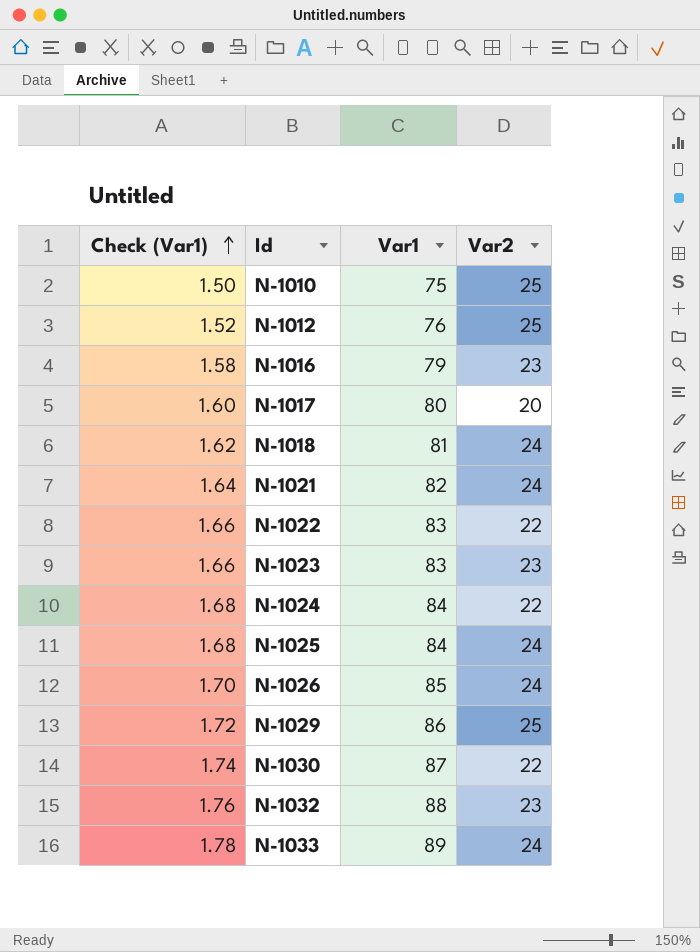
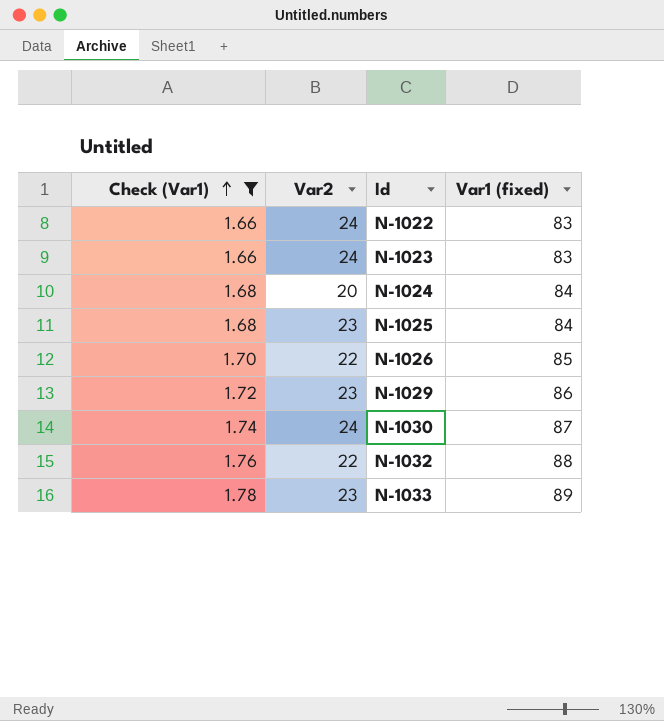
filter: none -> Check (Var1) >= 1.66
column Var2 | position: 4 -> 2
column name: Var1 -> Var1 (fixed)
N-1022 | Var2: 22 -> 24
N-1023 | Var2: 23 -> 24
N-1024 | Var2: 22 -> 20
N-1025 | Var2: 24 -> 23
N-1026 | Var2: 24 -> 22
N-1029 | Var2: 25 -> 23
N-1030 | Var2: 22 -> 24
N-1032 | Var2: 23 -> 22
N-1033 | Var2: 24 -> 23

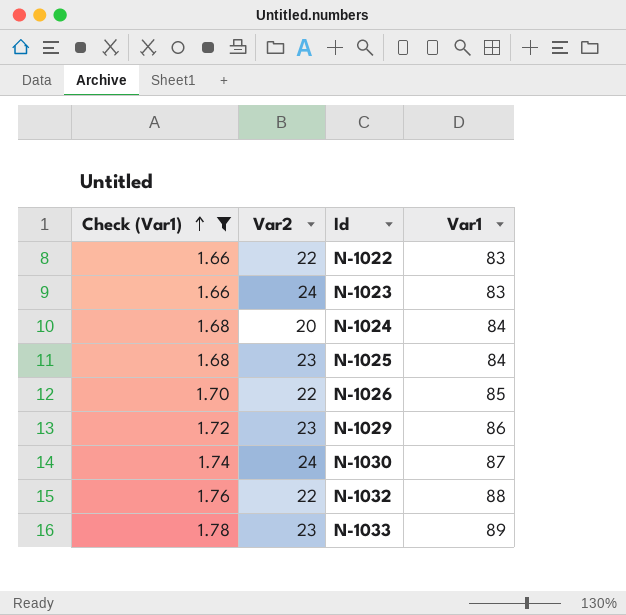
column name: Var1 (fixed) -> Var1
N-1022 | Var2: 24 -> 22

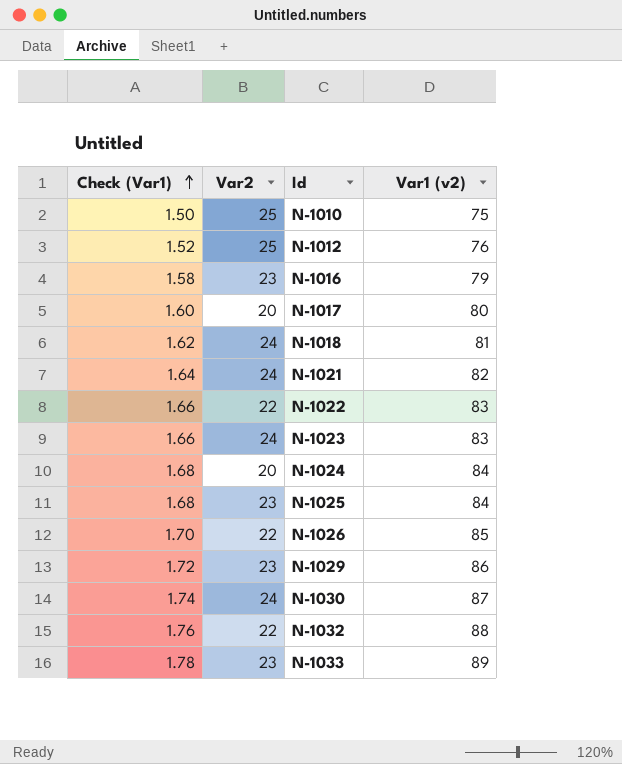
filter: Check (Var1) >= 1.66 -> none
column name: Var1 -> Var1 (v2)

